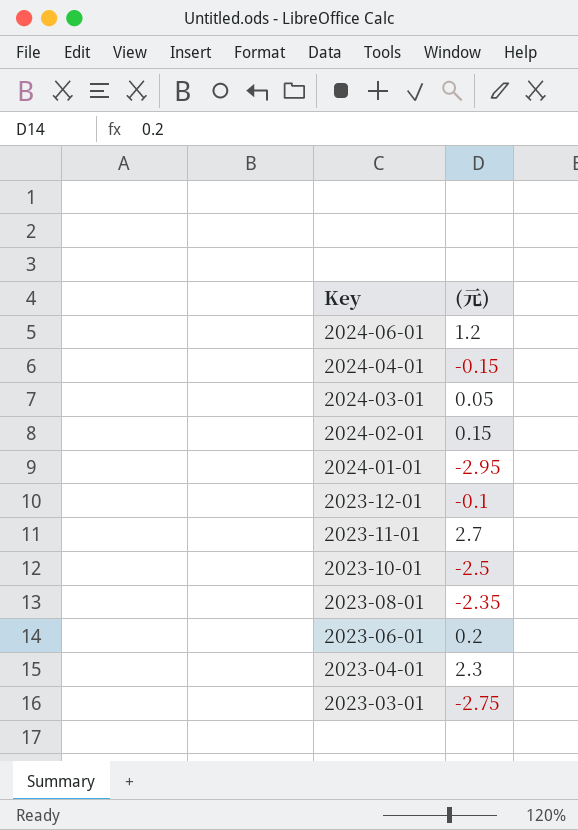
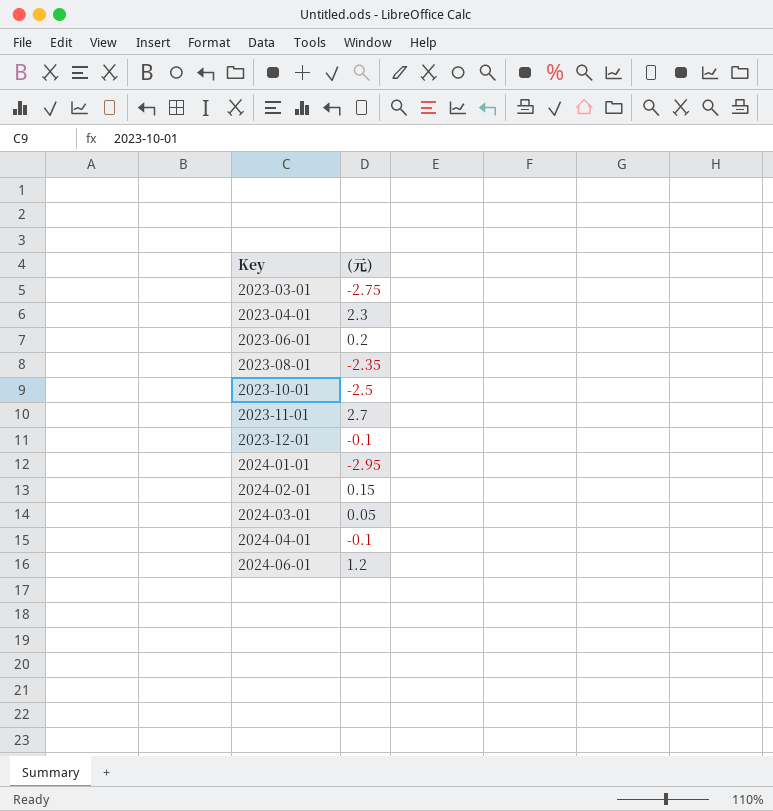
row order: Key descending -> Key ascending
2024-04-01 | (元): -0.15 -> -0.1

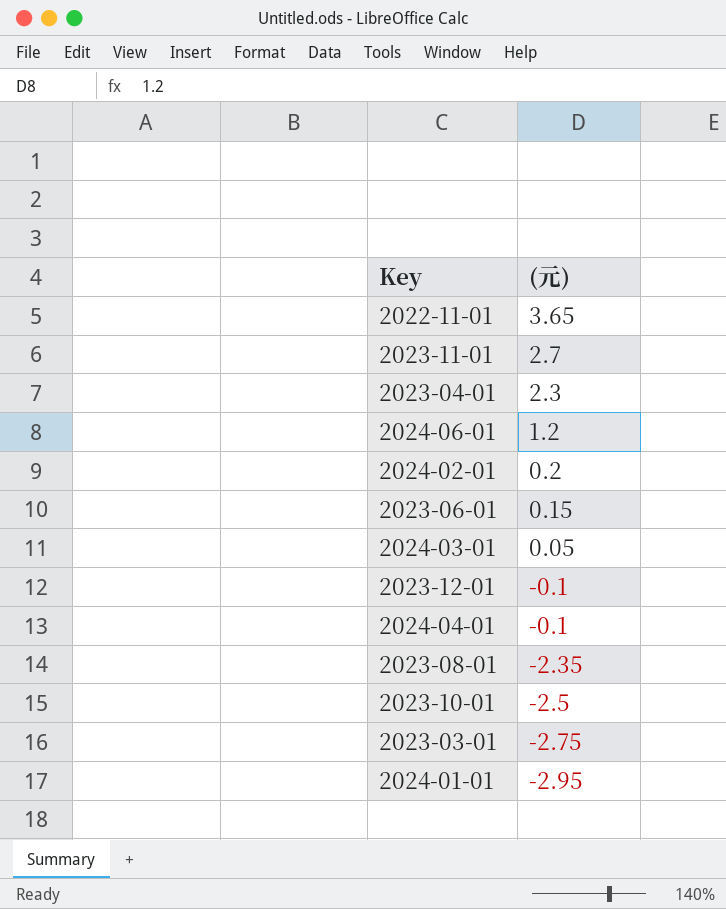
row order: Key ascending -> (元) descending
row 2022-11-01: none -> 3.65
2024-02-01 | (元): 0.15 -> 0.2
2023-06-01 | (元): 0.2 -> 0.15

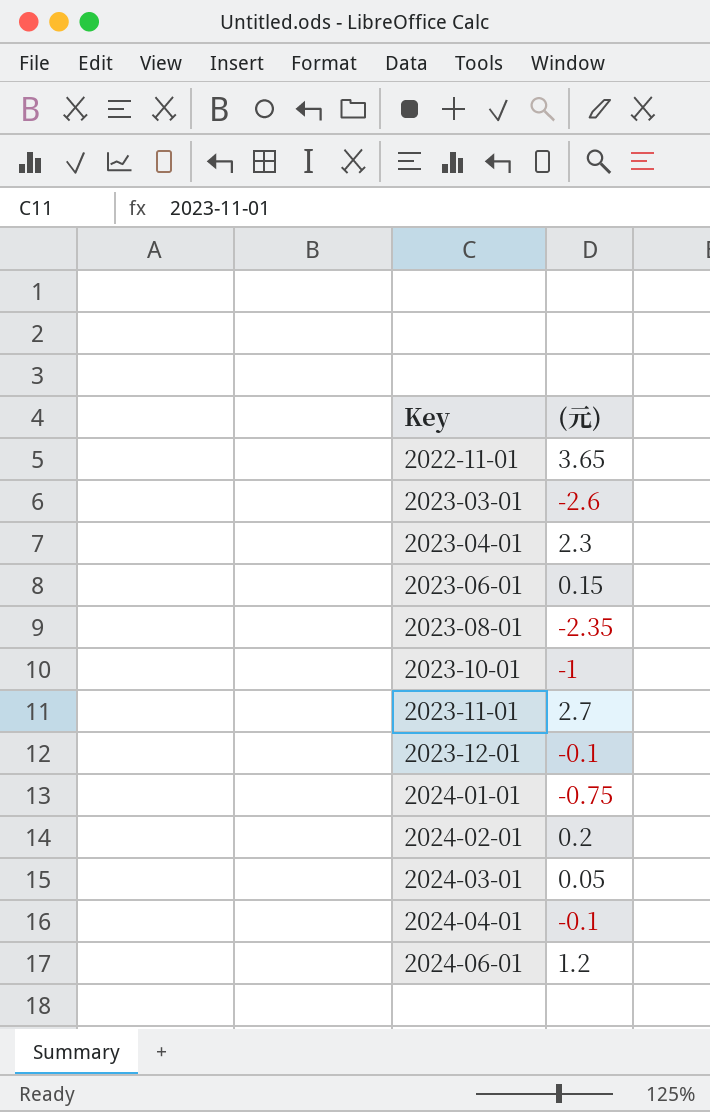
row order: (元) descending -> Key ascending
2023-03-01 | (元): -2.75 -> -2.6
2023-10-01 | (元): -2.5 -> -1
2024-01-01 | (元): -2.95 -> -0.75

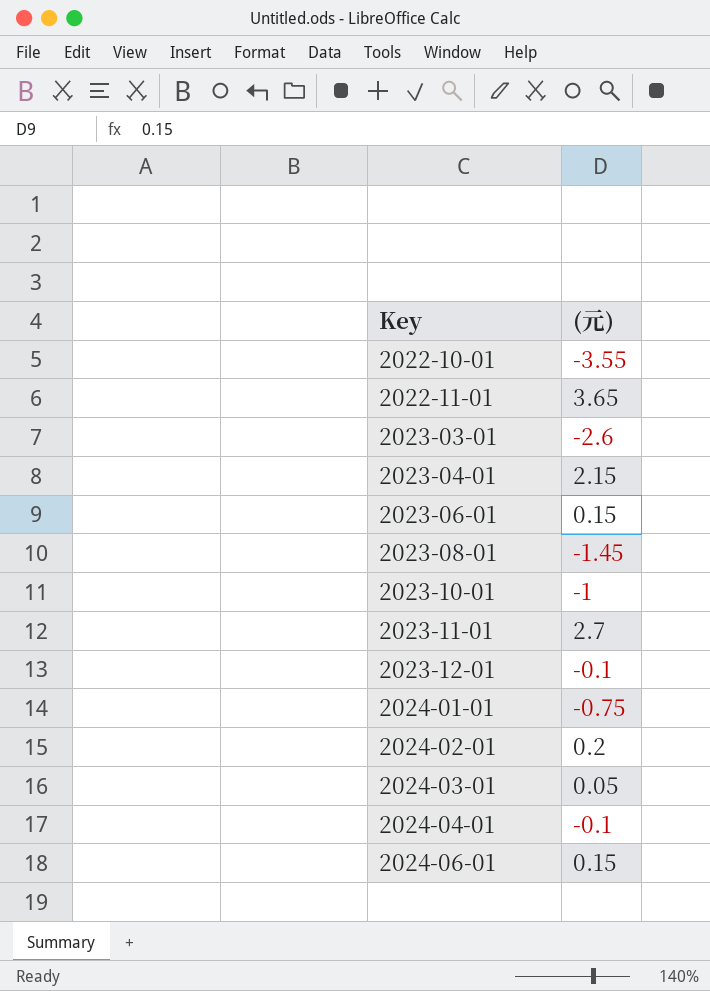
row 2022-10-01: none -> -3.55
2023-04-01 | (元): 2.3 -> 2.15
2023-08-01 | (元): -2.35 -> -1.45
2024-06-01 | (元): 1.2 -> 0.15

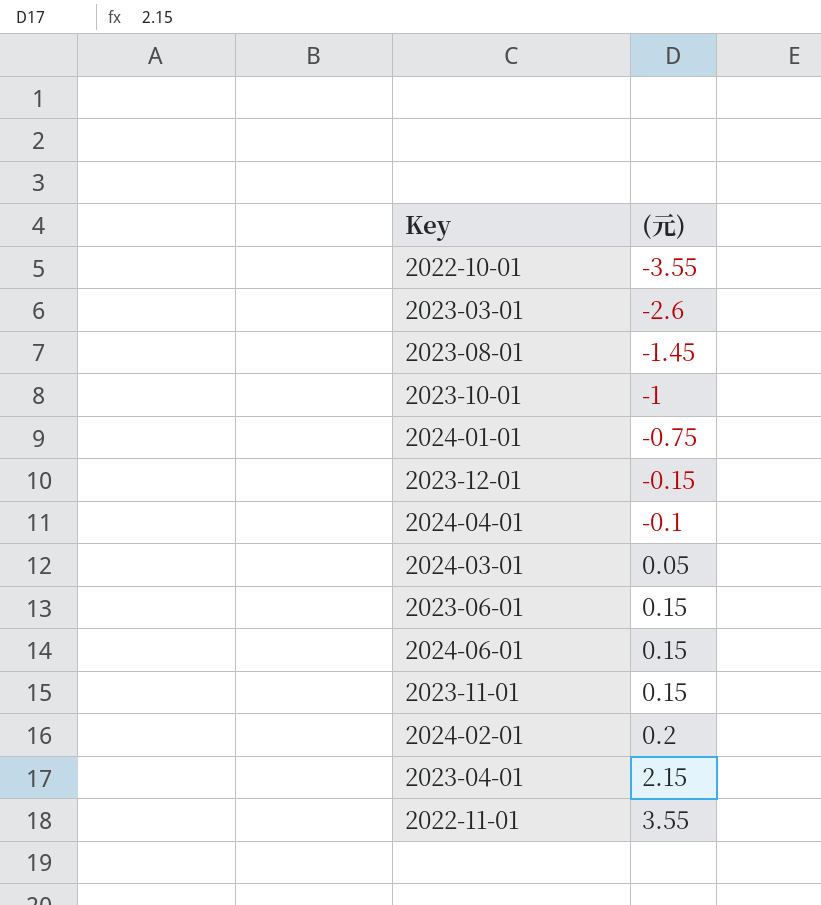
row order: Key ascending -> (元) ascending
2023-12-01 | (元): -0.1 -> -0.15
2023-11-01 | (元): 2.7 -> 0.15
2022-11-01 | (元): 3.65 -> 3.55

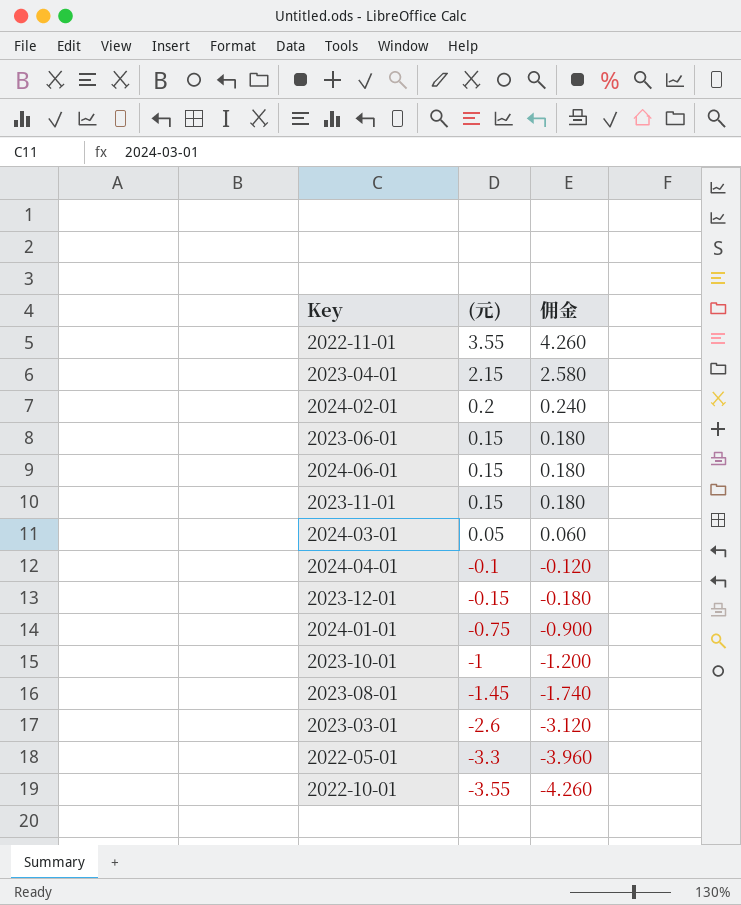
row order: (元) ascending -> (元) descending
column 佣金 | formula: none -> [(元)] * 1.2
row 2022-05-01: none -> -3.3 | -3.960

